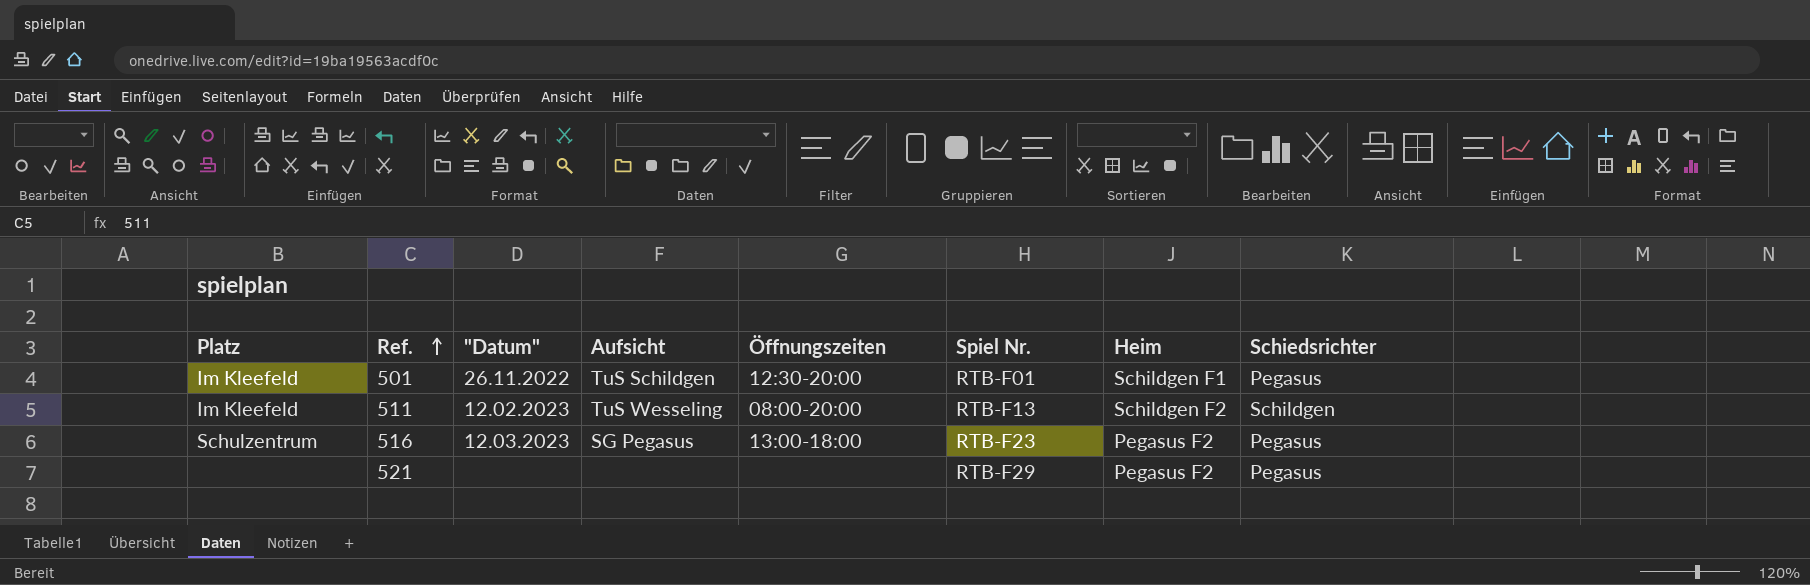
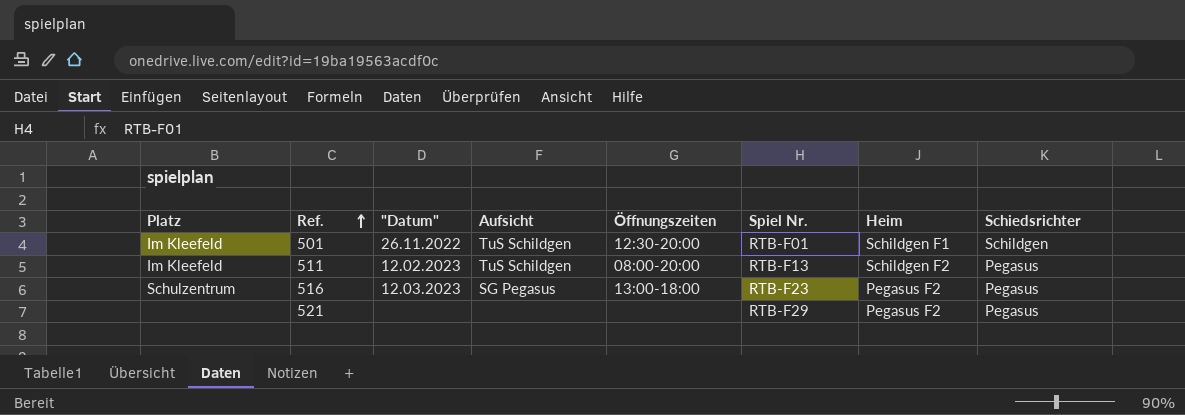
501 | Schiedsrichter: Pegasus -> Schildgen
511 | Aufsicht: TuS Wesseling -> TuS Schildgen
511 | Schiedsrichter: Schildgen -> Pegasus

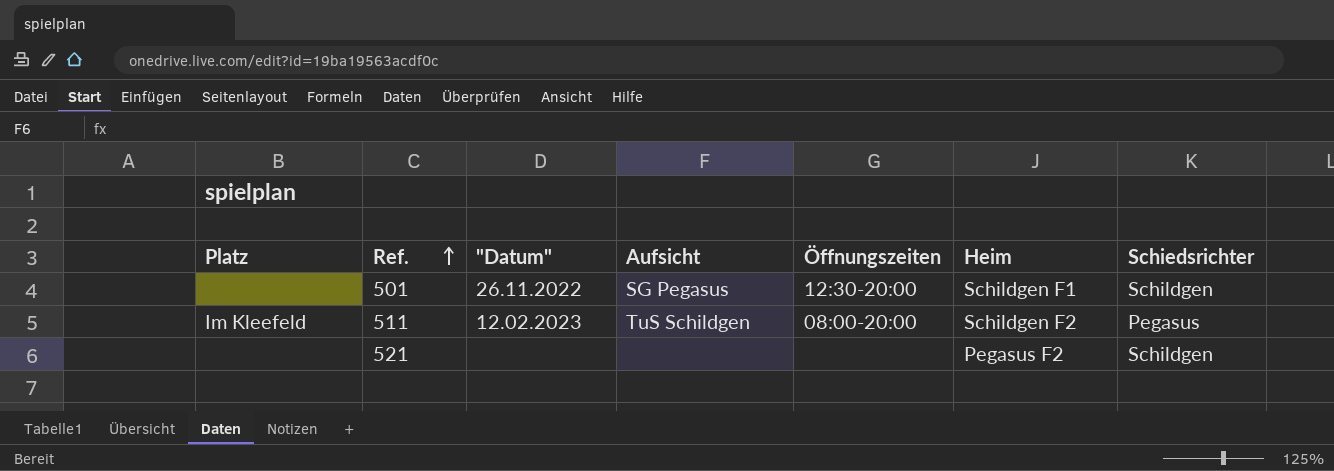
column Spiel Nr. | position: 6 -> none
row 516: Schulzentrum | 12.03.2023 | SG Pegasus | 13:00-18:00 | RTB-F23 | Pegasus F2 | Pegasus -> none
501 | Platz: Im Kleefeld -> none
501 | Aufsicht: TuS Schildgen -> SG Pegasus
521 | Schiedsrichter: Pegasus -> Schildgen

